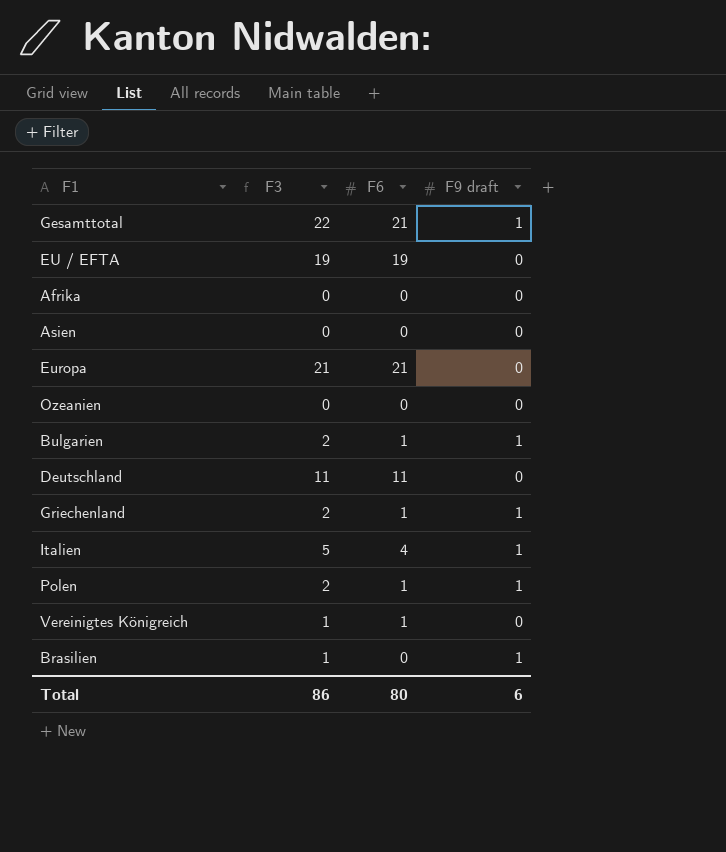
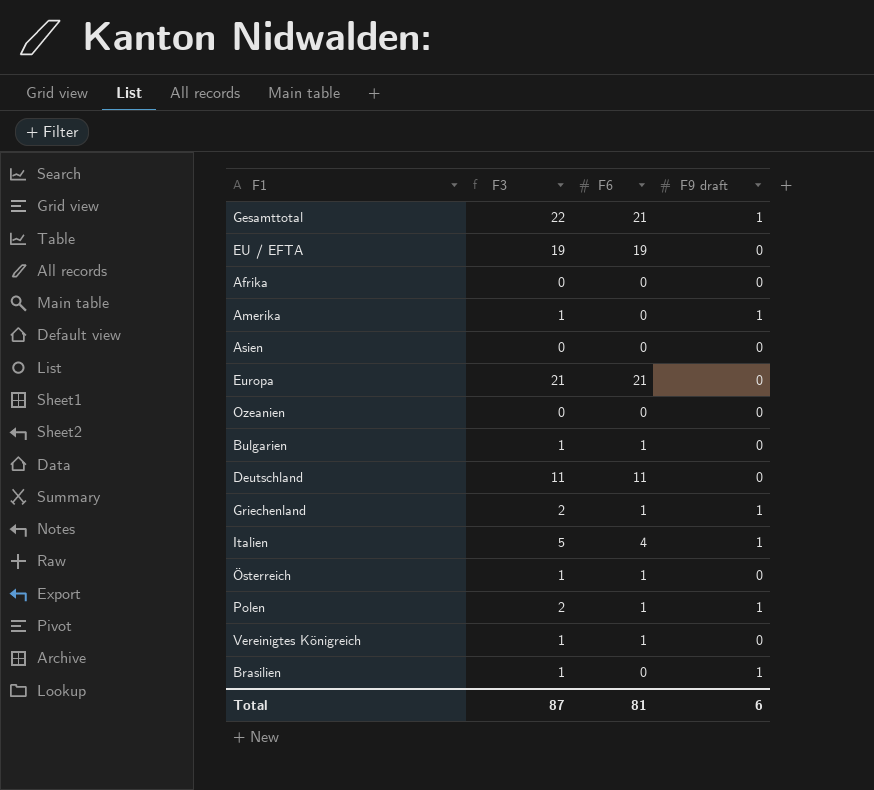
row Amerika: none -> 1 | 0 | 1
Bulgarien | F3: 2 -> 1
Bulgarien | F9 draft: 1 -> 0
row Österreich: none -> 1 | 1 | 0
Total | F3: 86 -> 87
Total | F6: 80 -> 81

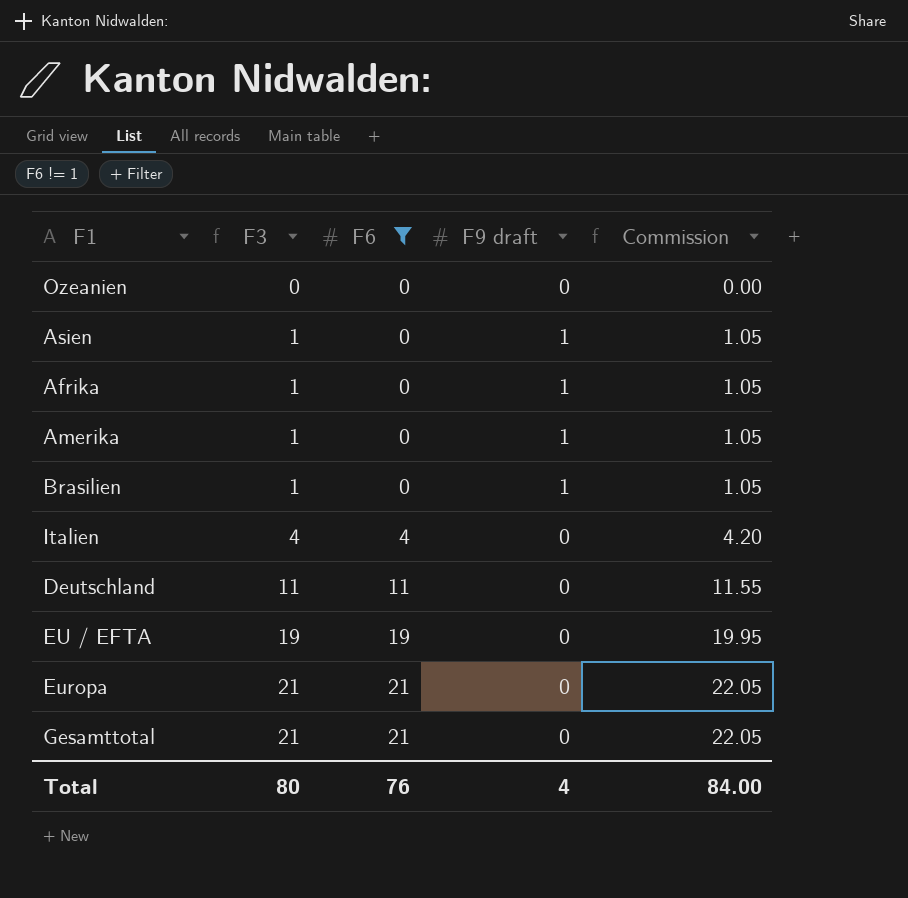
filter: none -> F6 != 1
row order: none -> F3 ascending
column Commission | formula: none -> [F3] * 1.05
Asien | F3: 0 -> 1
Asien | F9 draft: 0 -> 1
Afrika | F3: 0 -> 1
Afrika | F9 draft: 0 -> 1
Italien | F3: 5 -> 4
Italien | F9 draft: 1 -> 0
Gesamttotal | F3: 22 -> 21
Gesamttotal | F9 draft: 1 -> 0
Total | F3: 87 -> 80
Total | F6: 81 -> 76
Total | F9 draft: 6 -> 4

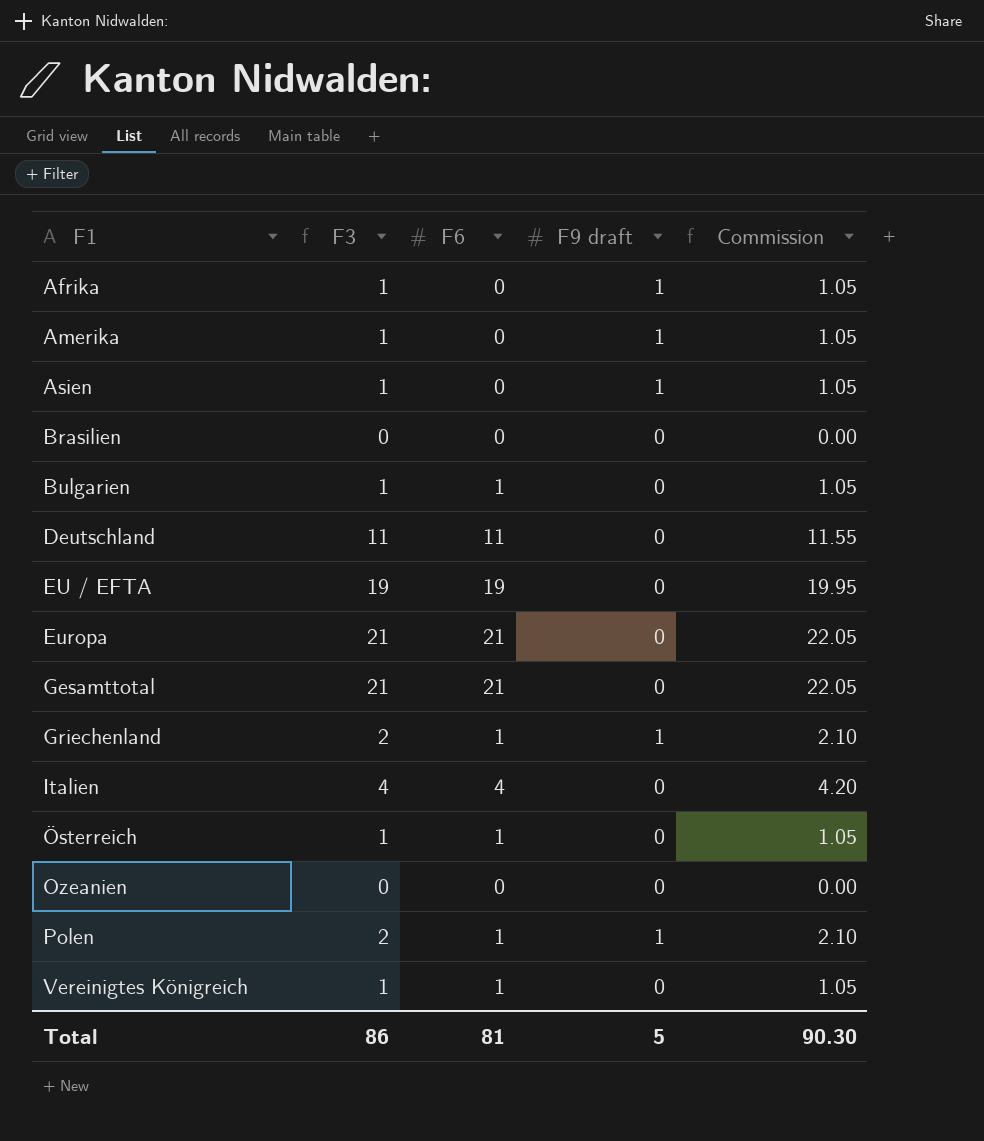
filter: F6 != 1 -> none
row order: F3 ascending -> F1 ascending
Brasilien | F3: 1 -> 0
Brasilien | F9 draft: 1 -> 0
Brasilien | Commission: 1.05 -> 0.00
Total | F3: 80 -> 86
Total | F6: 76 -> 81
Total | F9 draft: 4 -> 5
Total | Commission: 84.00 -> 90.30

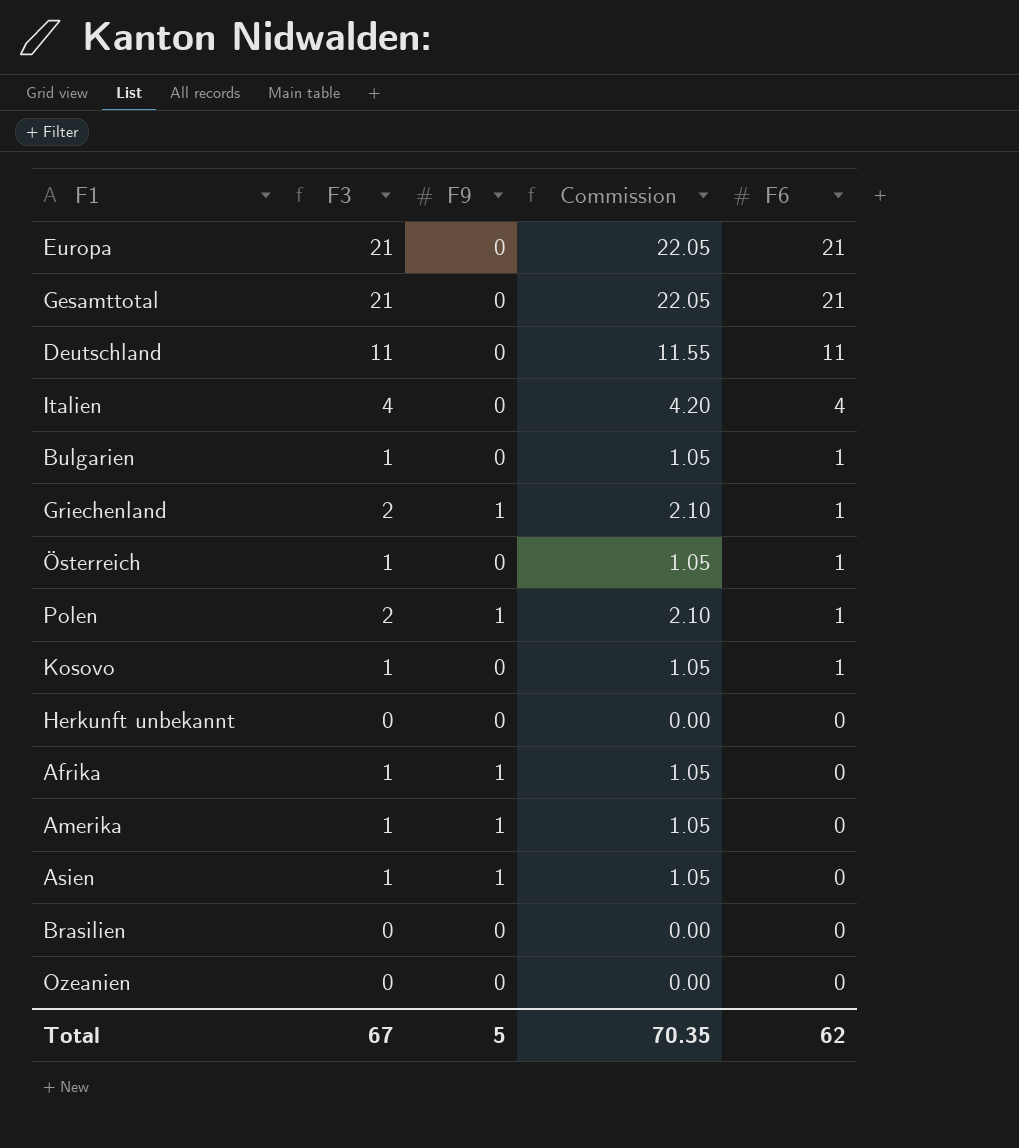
row order: F1 ascending -> F6 descending
column name: F9 draft -> F9
column F6 | position: 3 -> 5
row EU / EFTA: 19 | 19 | 0 | 19.95 -> none
row Vereinigtes Königreich: 1 | 1 | 0 | 1.05 -> none
row Kosovo: none -> 1 | 0 | 1.05 | 1
row Herkunft unbekannt: none -> 0 | 0 | 0.00 | 0
Total | F3: 86 -> 67
Total | Commission: 90.30 -> 70.35
Total | F6: 81 -> 62

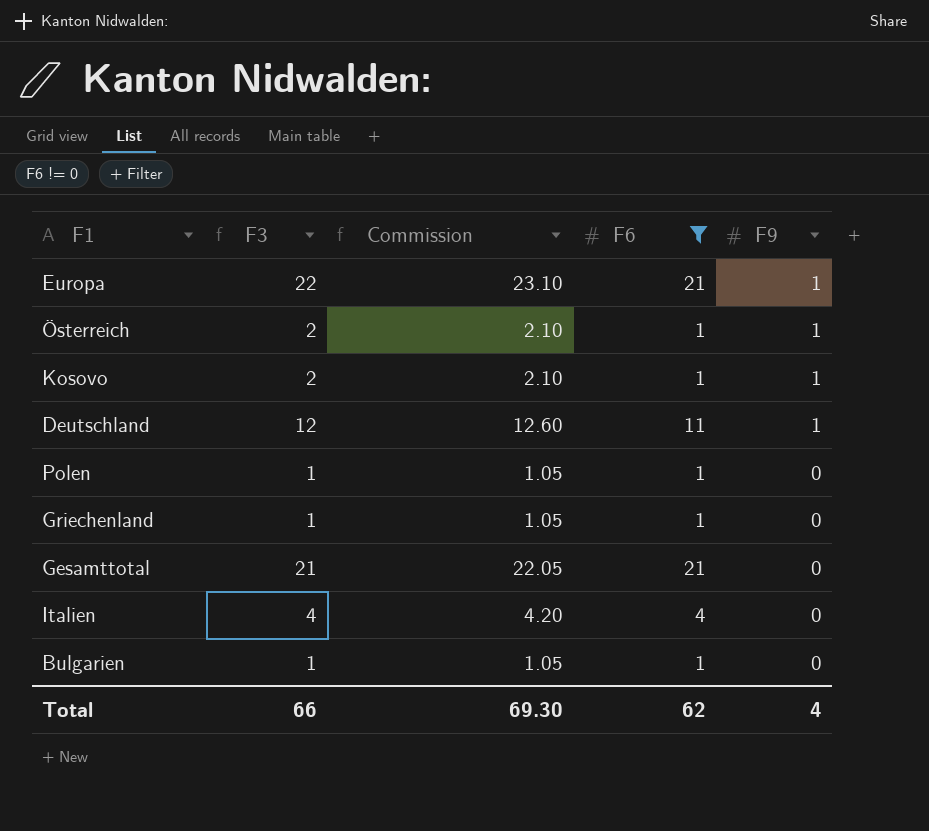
filter: none -> F6 != 0
row order: F6 descending -> F9 descending
column F9 | position: 3 -> 5
Europa | F3: 21 -> 22
Europa | Commission: 22.05 -> 23.10
Europa | F9: 0 -> 1
Österreich | F3: 1 -> 2
Österreich | Commission: 1.05 -> 2.10
Österreich | F9: 0 -> 1
Kosovo | F3: 1 -> 2
Kosovo | Commission: 1.05 -> 2.10
Kosovo | F9: 0 -> 1
Deutschland | F3: 11 -> 12
Deutschland | Commission: 11.55 -> 12.60
Deutschland | F9: 0 -> 1
Polen | F3: 2 -> 1
Polen | Commission: 2.10 -> 1.05
Polen | F9: 1 -> 0
Griechenland | F3: 2 -> 1
Griechenland | Commission: 2.10 -> 1.05
Griechenland | F9: 1 -> 0
Total | F3: 67 -> 66
Total | Commission: 70.35 -> 69.30
Total | F9: 5 -> 4

